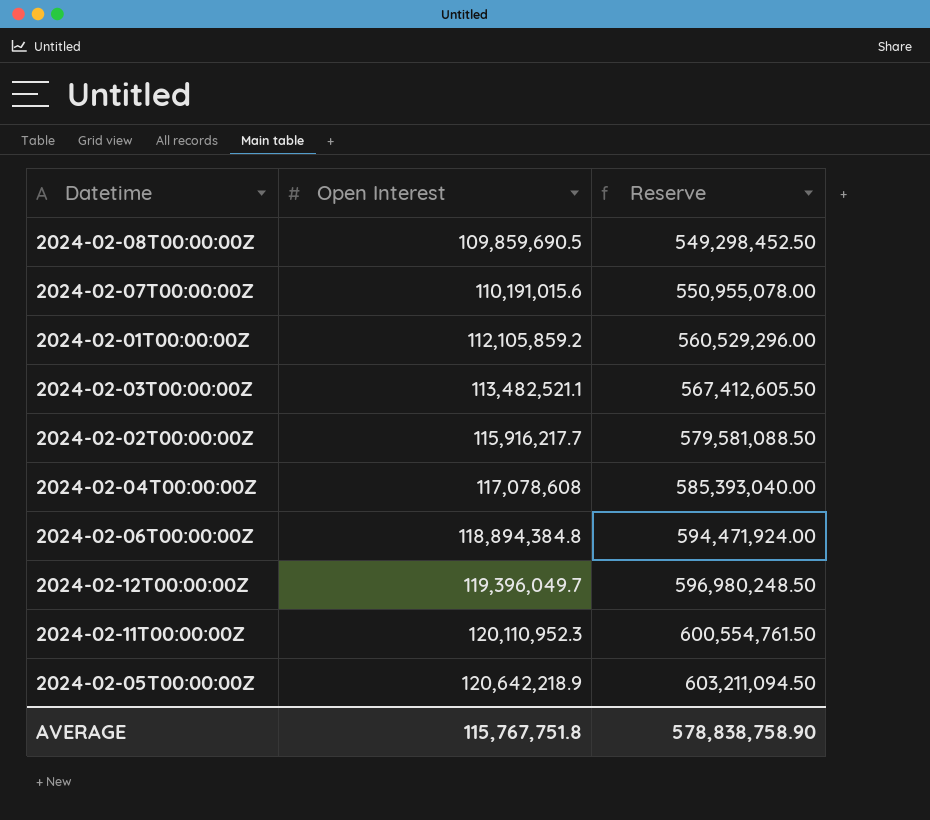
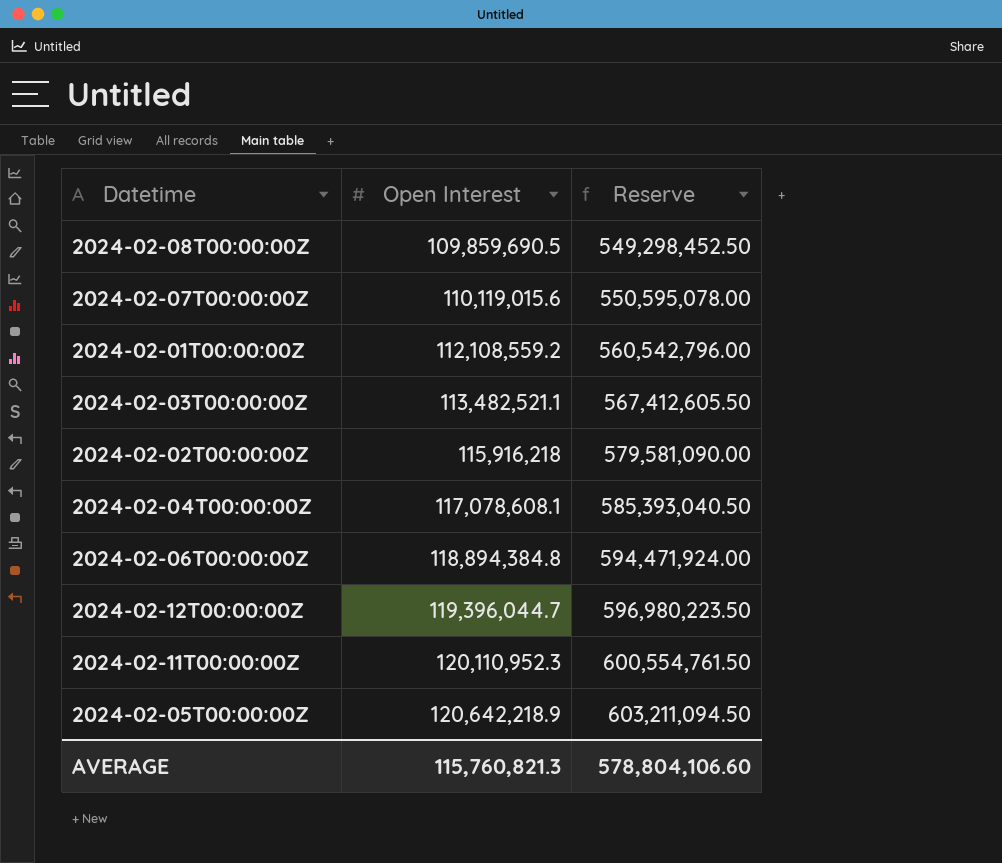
2024-02-07T00:00:00Z | Open Interest: 110,191,015.6 -> 110,119,015.6
2024-02-07T00:00:00Z | Reserve: 550,955,078.00 -> 550,595,078.00
2024-02-01T00:00:00Z | Open Interest: 112,105,859.2 -> 112,108,559.2
2024-02-01T00:00:00Z | Reserve: 560,529,296.00 -> 560,542,796.00
2024-02-02T00:00:00Z | Open Interest: 115,916,217.7 -> 115,916,218
2024-02-02T00:00:00Z | Reserve: 579,581,088.50 -> 579,581,090.00
2024-02-04T00:00:00Z | Open Interest: 117,078,608 -> 117,078,608.1
2024-02-04T00:00:00Z | Reserve: 585,393,040.00 -> 585,393,040.50
2024-02-12T00:00:00Z | Open Interest: 119,396,049.7 -> 119,396,044.7
2024-02-12T00:00:00Z | Reserve: 596,980,248.50 -> 596,980,223.50
AVERAGE | Open Interest: 115,767,751.8 -> 115,760,821.3
AVERAGE | Reserve: 578,838,758.90 -> 578,804,106.60

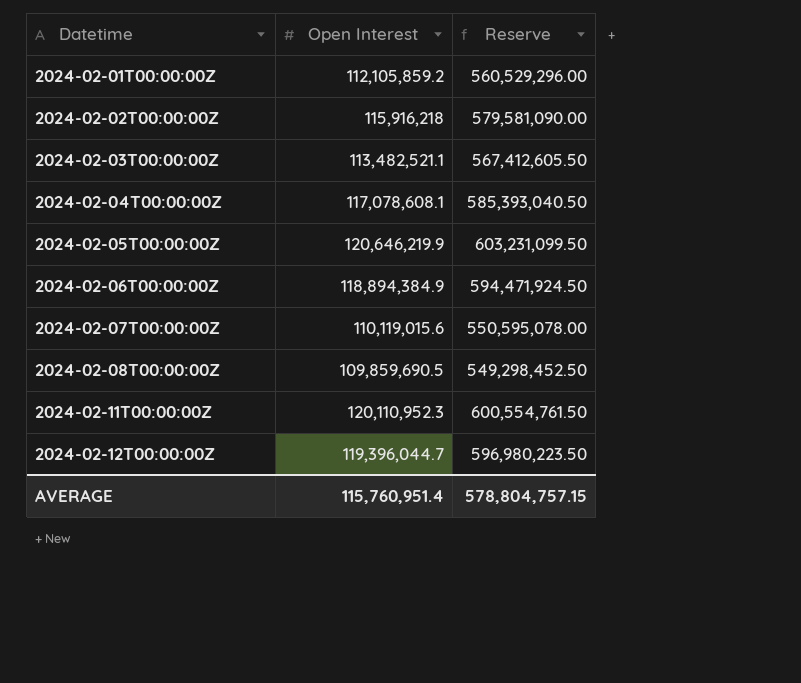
row order: Open Interest ascending -> Datetime ascending
2024-02-01T00:00:00Z | Open Interest: 112,108,559.2 -> 112,105,859.2
2024-02-01T00:00:00Z | Reserve: 560,542,796.00 -> 560,529,296.00
2024-02-05T00:00:00Z | Open Interest: 120,642,218.9 -> 120,646,219.9
2024-02-05T00:00:00Z | Reserve: 603,211,094.50 -> 603,231,099.50
2024-02-06T00:00:00Z | Open Interest: 118,894,384.8 -> 118,894,384.9
2024-02-06T00:00:00Z | Reserve: 594,471,924.00 -> 594,471,924.50
AVERAGE | Open Interest: 115,760,821.3 -> 115,760,951.4
AVERAGE | Reserve: 578,804,106.60 -> 578,804,757.15

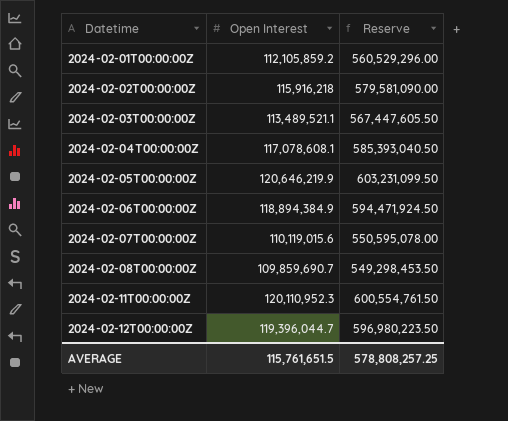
2024-02-03T00:00:00Z | Open Interest: 113,482,521.1 -> 113,489,521.1
2024-02-03T00:00:00Z | Reserve: 567,412,605.50 -> 567,447,605.50
2024-02-08T00:00:00Z | Open Interest: 109,859,690.5 -> 109,859,690.7
2024-02-08T00:00:00Z | Reserve: 549,298,452.50 -> 549,298,453.50
AVERAGE | Open Interest: 115,760,951.4 -> 115,761,651.5
AVERAGE | Reserve: 578,804,757.15 -> 578,808,257.25

